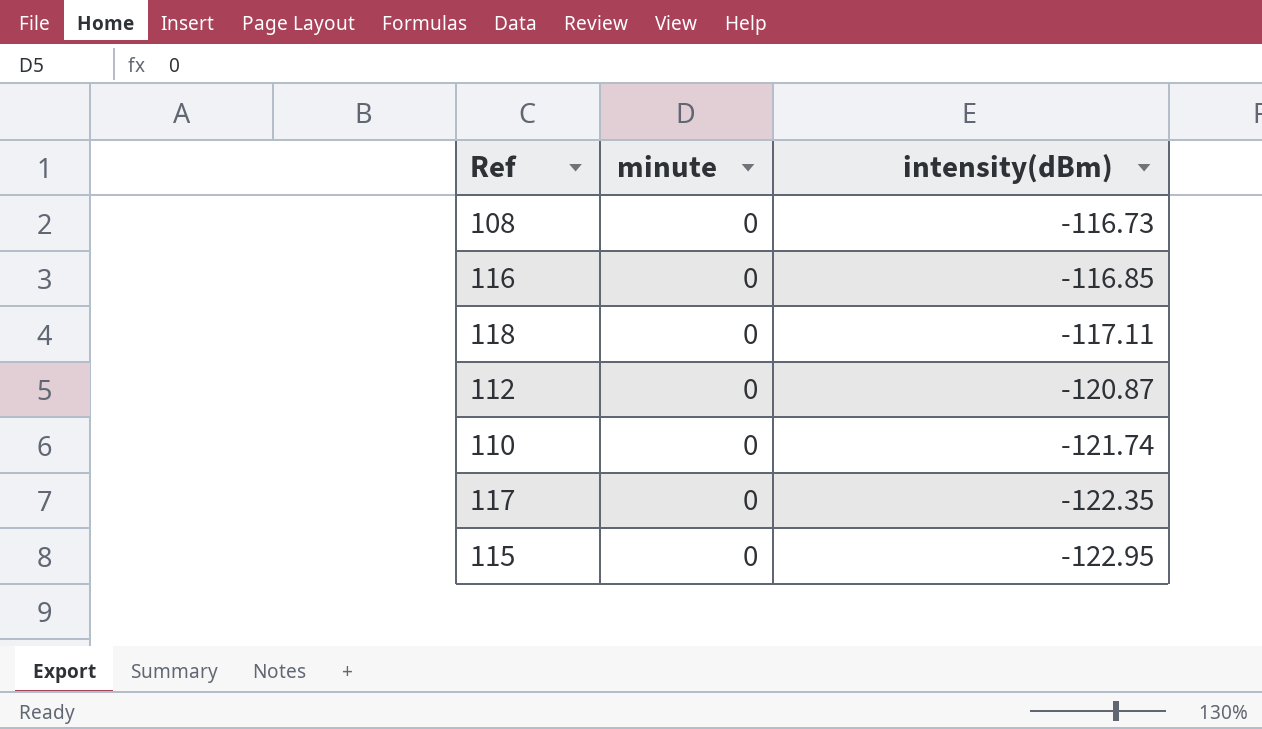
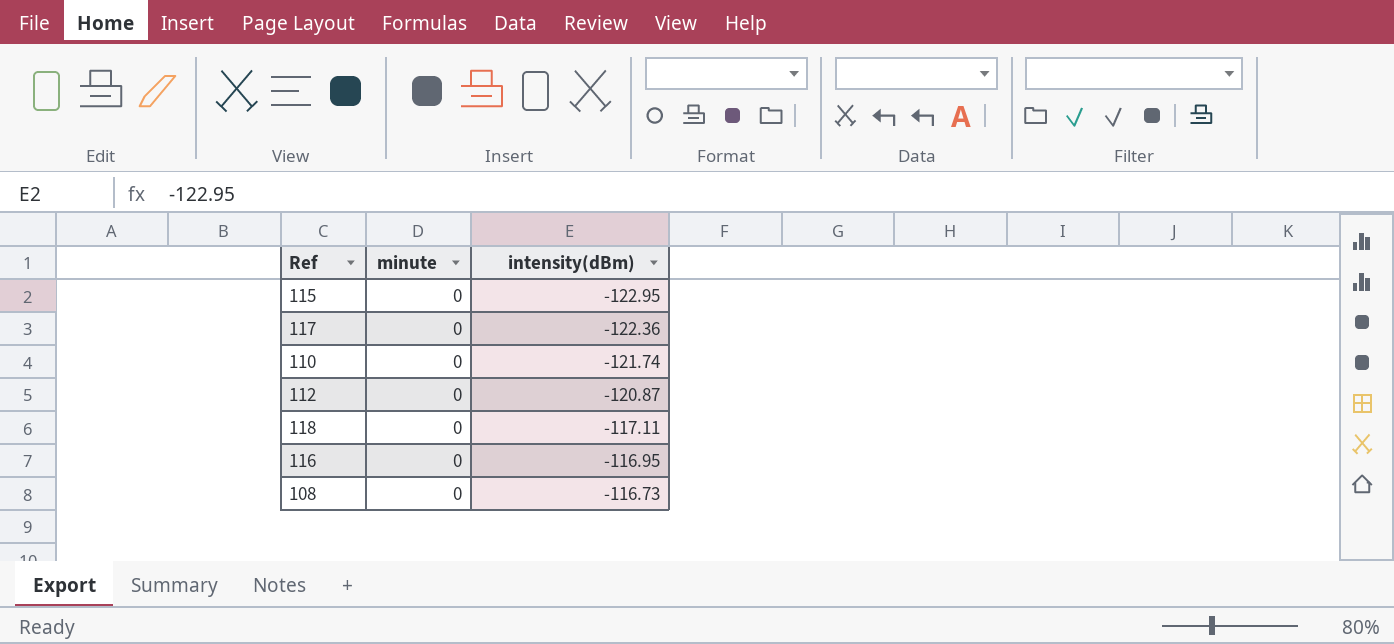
row order: intensity(dBm) descending -> intensity(dBm) ascending
117 | intensity(dBm): -122.35 -> -122.36
116 | intensity(dBm): -116.85 -> -116.95

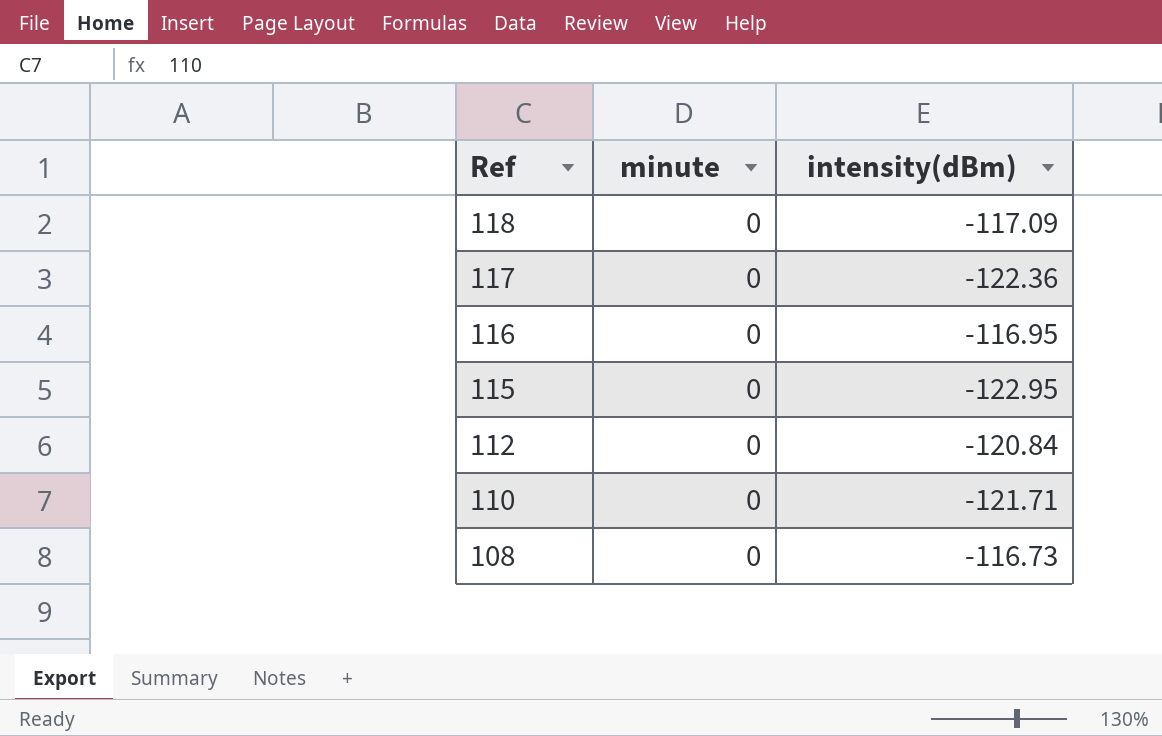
row order: intensity(dBm) ascending -> Ref descending
118 | intensity(dBm): -117.11 -> -117.09
112 | intensity(dBm): -120.87 -> -120.84
110 | intensity(dBm): -121.74 -> -121.71

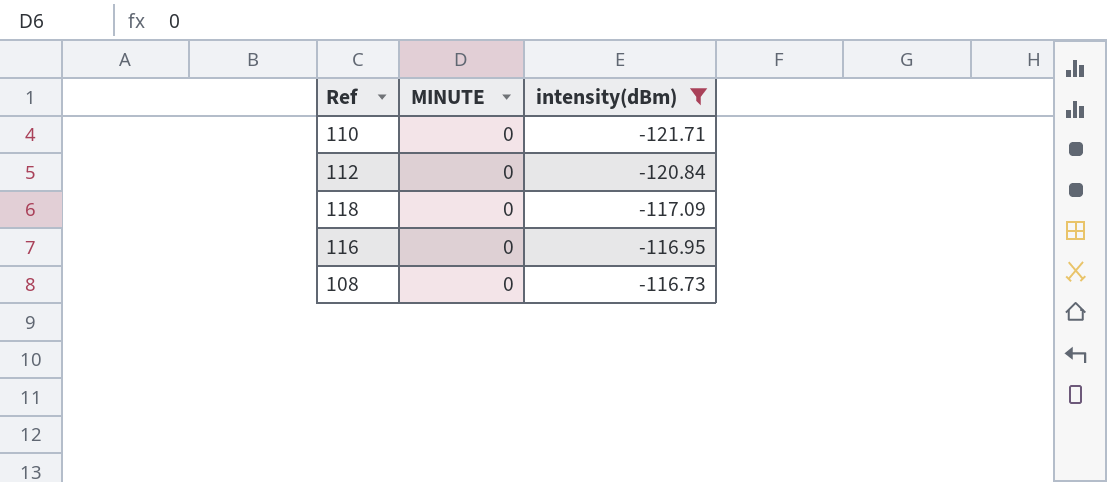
filter: none -> intensity(dBm) >= -121.71
row order: Ref descending -> intensity(dBm) ascending
column name: minute -> MINUTE

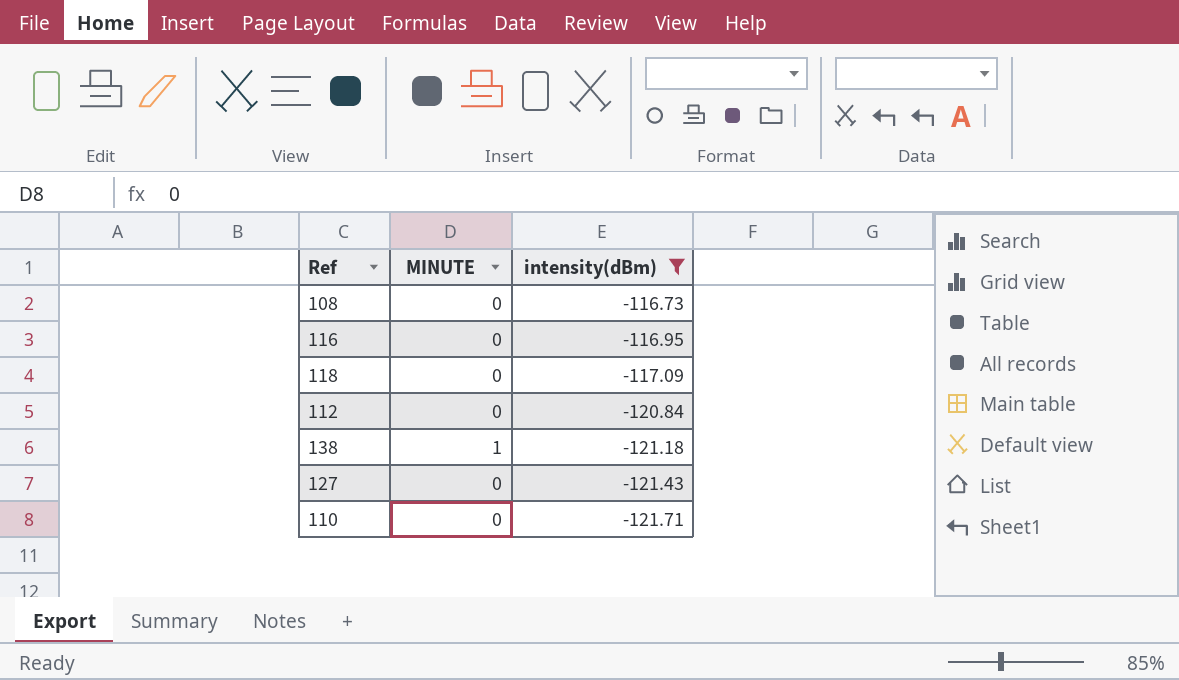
row order: intensity(dBm) ascending -> intensity(dBm) descending
row 138: none -> 1 | -121.18
row 127: none -> 0 | -121.43

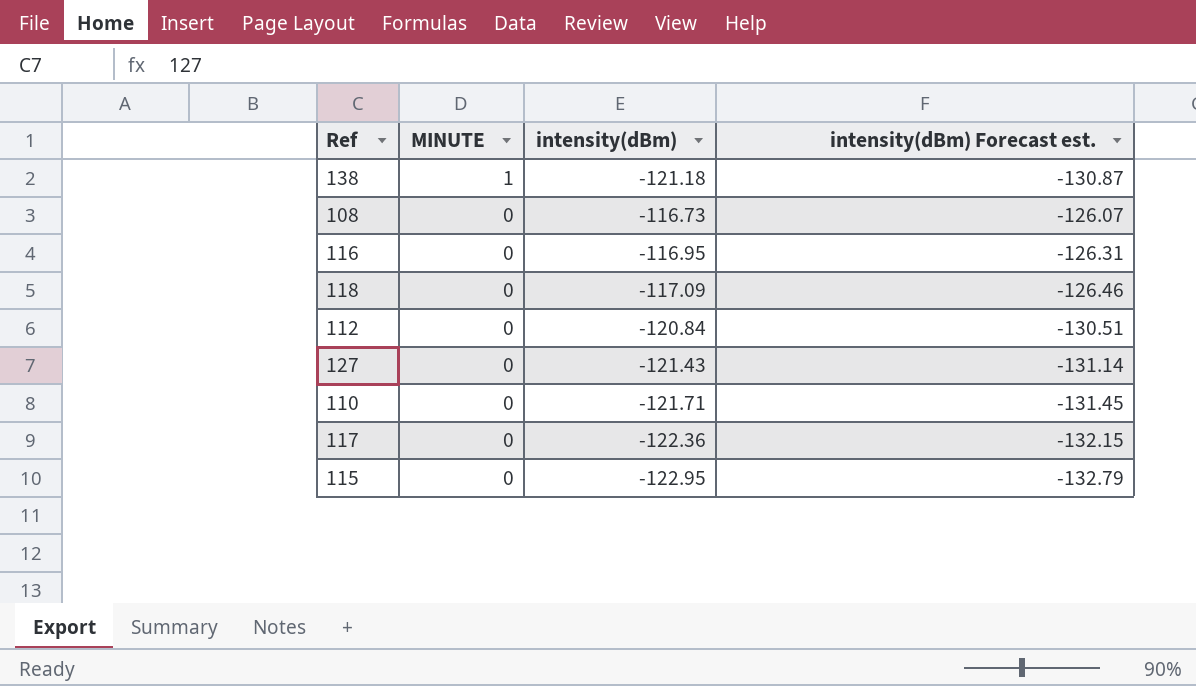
filter: intensity(dBm) >= -121.71 -> none
row order: intensity(dBm) descending -> MINUTE descending
column intensity(dBm) Forecast est. | formula: none -> [intensity(dBm)] * 1.08

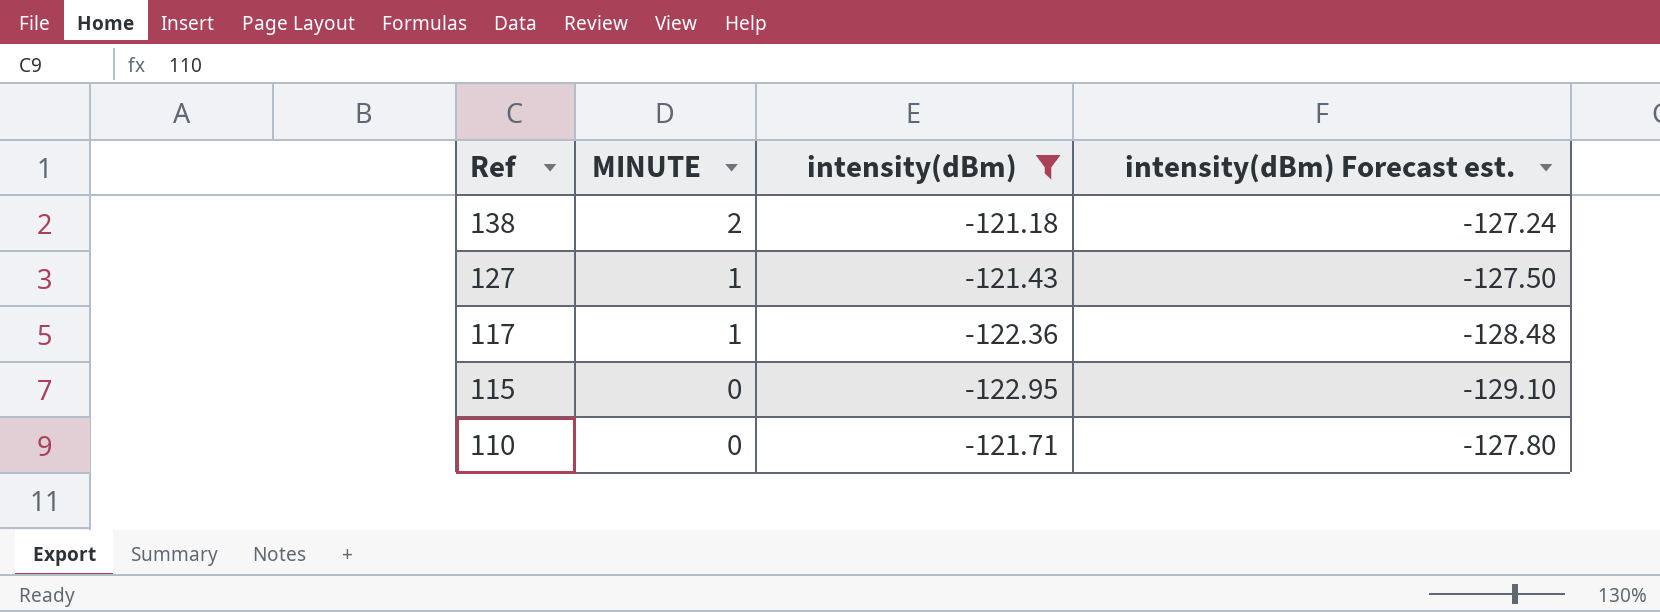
filter: none -> intensity(dBm) <= -121.18
row order: MINUTE descending -> Ref descending
column intensity(dBm) Forecast est. | formula: [intensity(dBm)] * 1.08 -> [intensity(dBm)] * 1.05
138 | MINUTE: 1 -> 2
127 | MINUTE: 0 -> 1
117 | MINUTE: 0 -> 1

